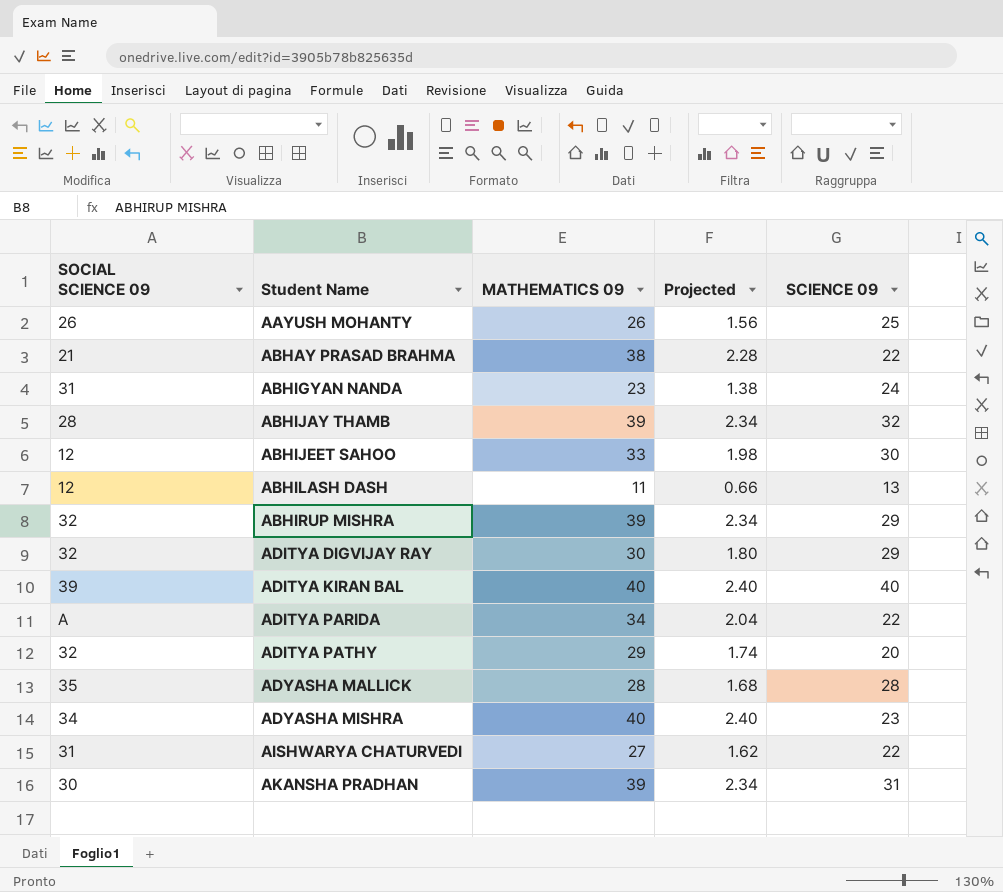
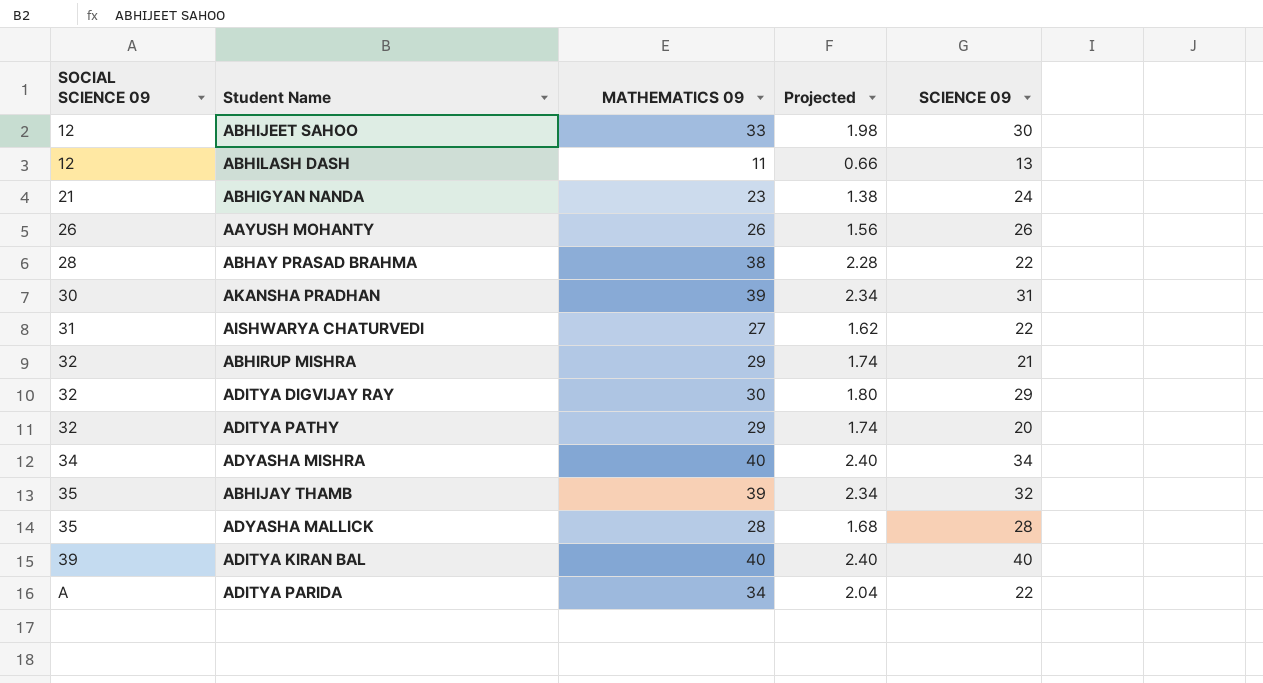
row order: Student Name ascending -> SOCIAL SCIENCE 09 ascending
ABHIGYAN NANDA | SOCIAL SCIENCE 09: 31 -> 21
AAYUSH MOHANTY | SCIENCE 09: 25 -> 26
ABHAY PRASAD BRAHMA | SOCIAL SCIENCE 09: 21 -> 28
ABHIRUP MISHRA | MATHEMATICS 09: 39 -> 29
ABHIRUP MISHRA | Projected: 2.34 -> 1.74
ABHIRUP MISHRA | SCIENCE 09: 29 -> 21
ADYASHA MISHRA | SCIENCE 09: 23 -> 34
ABHIJAY THAMB | SOCIAL SCIENCE 09: 28 -> 35

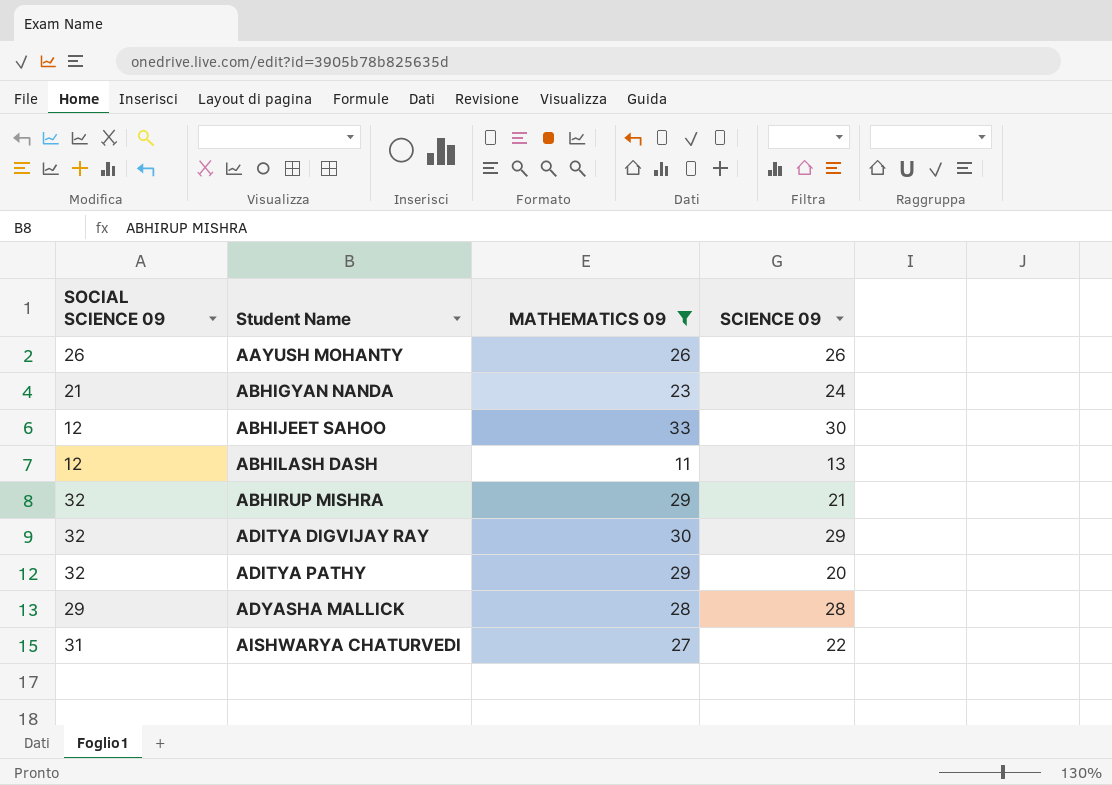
filter: none -> MATHEMATICS 09 <= 33
row order: SOCIAL SCIENCE 09 ascending -> Student Name ascending
column Projected | formula: [MATHEMATICS 09] * 0.06 -> none
ADYASHA MALLICK | SOCIAL SCIENCE 09: 35 -> 29

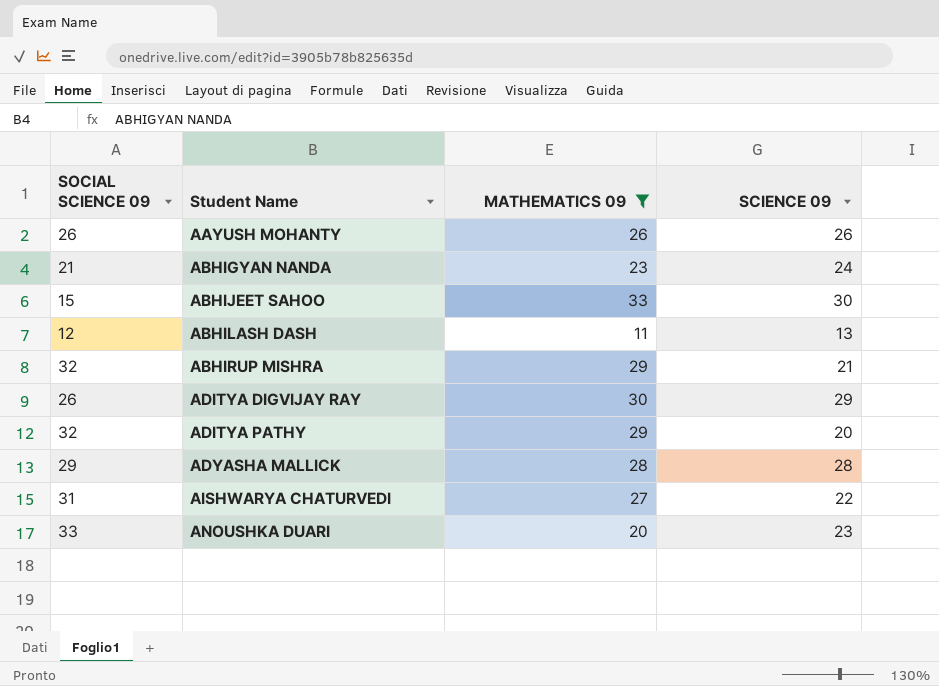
ABHIJEET SAHOO | SOCIAL SCIENCE 09: 12 -> 15
ADITYA DIGVIJAY RAY | SOCIAL SCIENCE 09: 32 -> 26
row ANOUSHKA DUARI: none -> 33 | 20 | 23

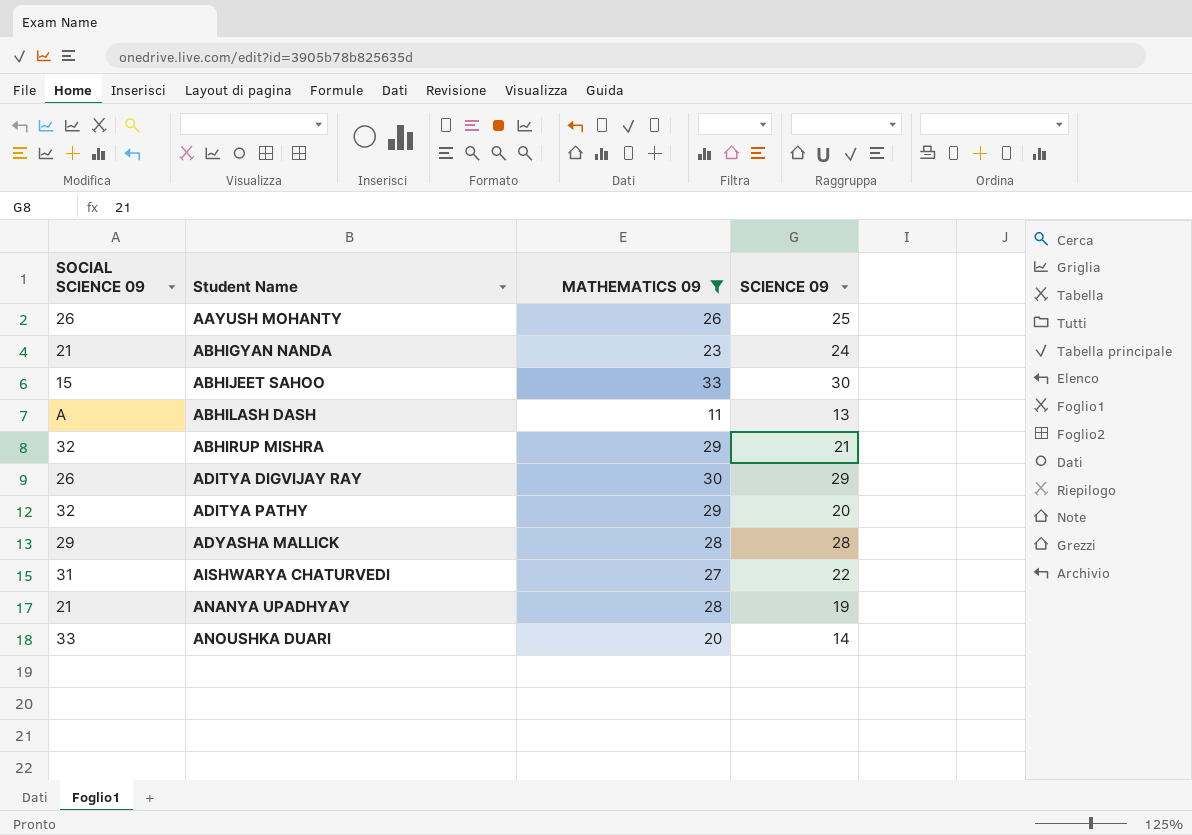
AAYUSH MOHANTY | SCIENCE 09: 26 -> 25
ABHILASH DASH | SOCIAL SCIENCE 09: 12 -> A
row ANANYA UPADHYAY: none -> 21 | 28 | 19
ANOUSHKA DUARI | SCIENCE 09: 23 -> 14

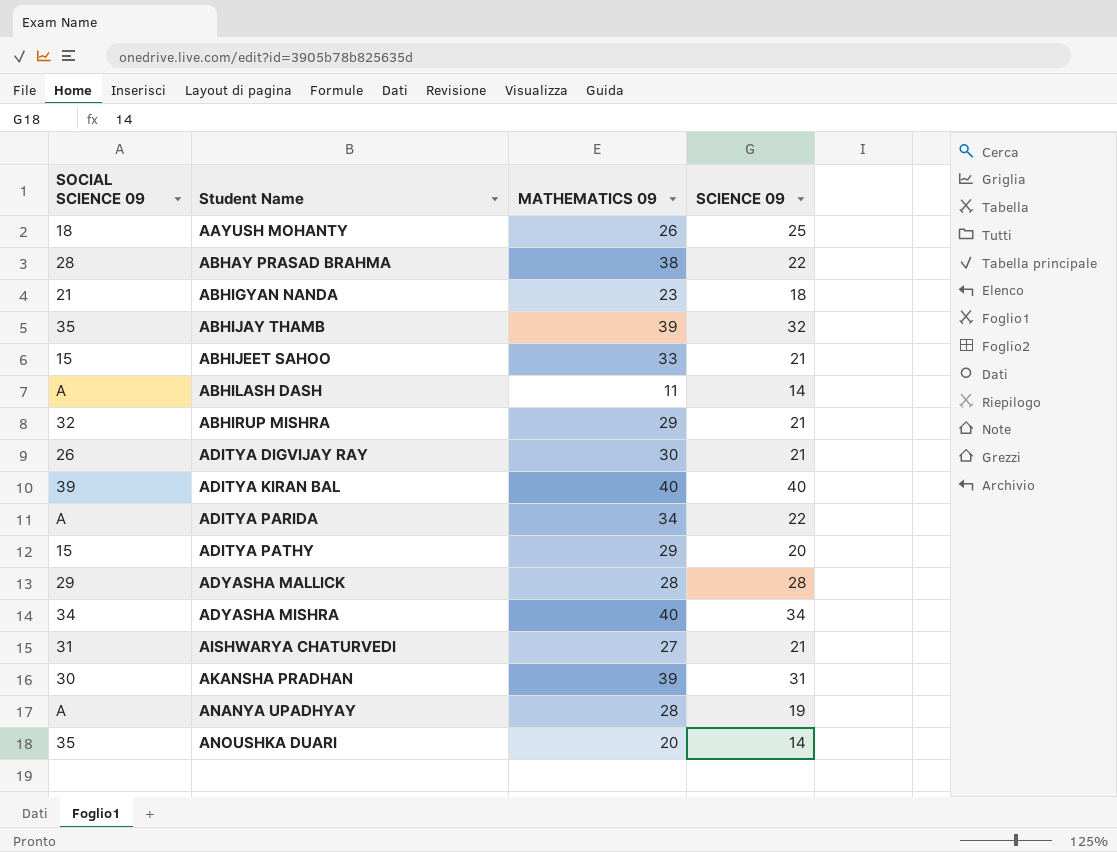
filter: MATHEMATICS 09 <= 33 -> none
AAYUSH MOHANTY | SOCIAL SCIENCE 09: 26 -> 18
ABHIGYAN NANDA | SCIENCE 09: 24 -> 18
ABHIJEET SAHOO | SCIENCE 09: 30 -> 21
ABHILASH DASH | SCIENCE 09: 13 -> 14
ADITYA DIGVIJAY RAY | SCIENCE 09: 29 -> 21
ADITYA PATHY | SOCIAL SCIENCE 09: 32 -> 15
AISHWARYA CHATURVEDI | SCIENCE 09: 22 -> 21
ANANYA UPADHYAY | SOCIAL SCIENCE 09: 21 -> A
ANOUSHKA DUARI | SOCIAL SCIENCE 09: 33 -> 35

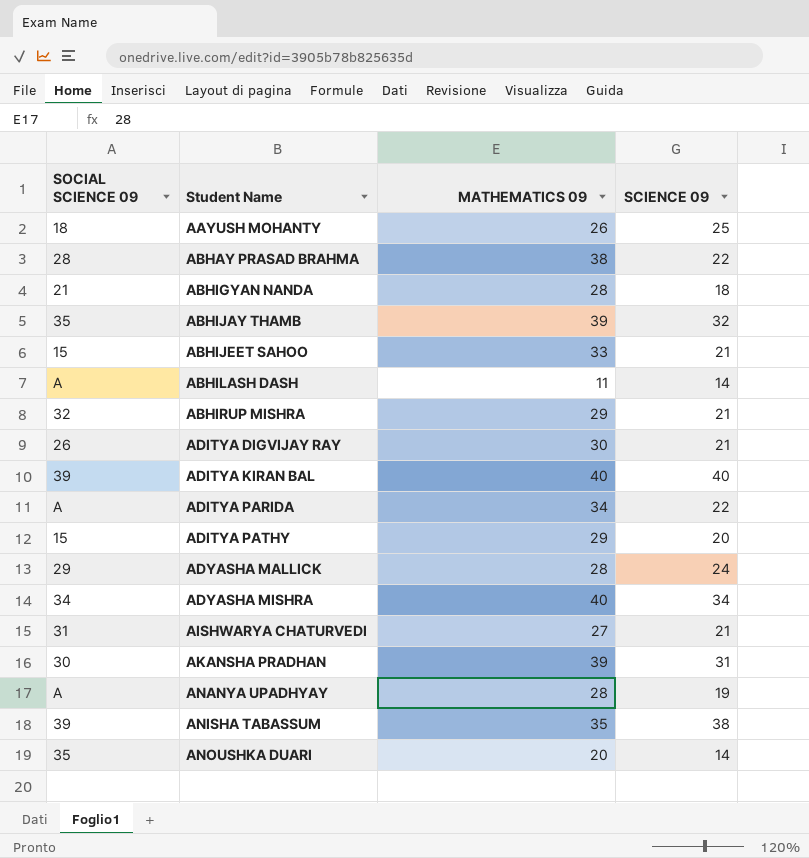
ABHIGYAN NANDA | MATHEMATICS 09: 23 -> 28
ADYASHA MALLICK | SCIENCE 09: 28 -> 24
row ANISHA TABASSUM: none -> 39 | 35 | 38

